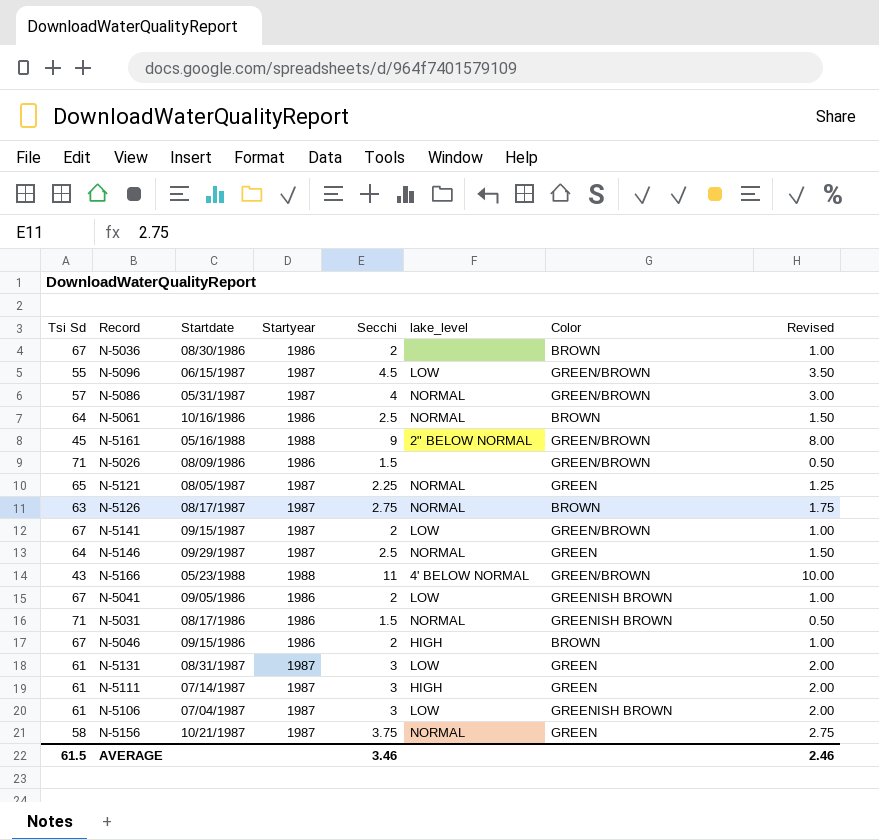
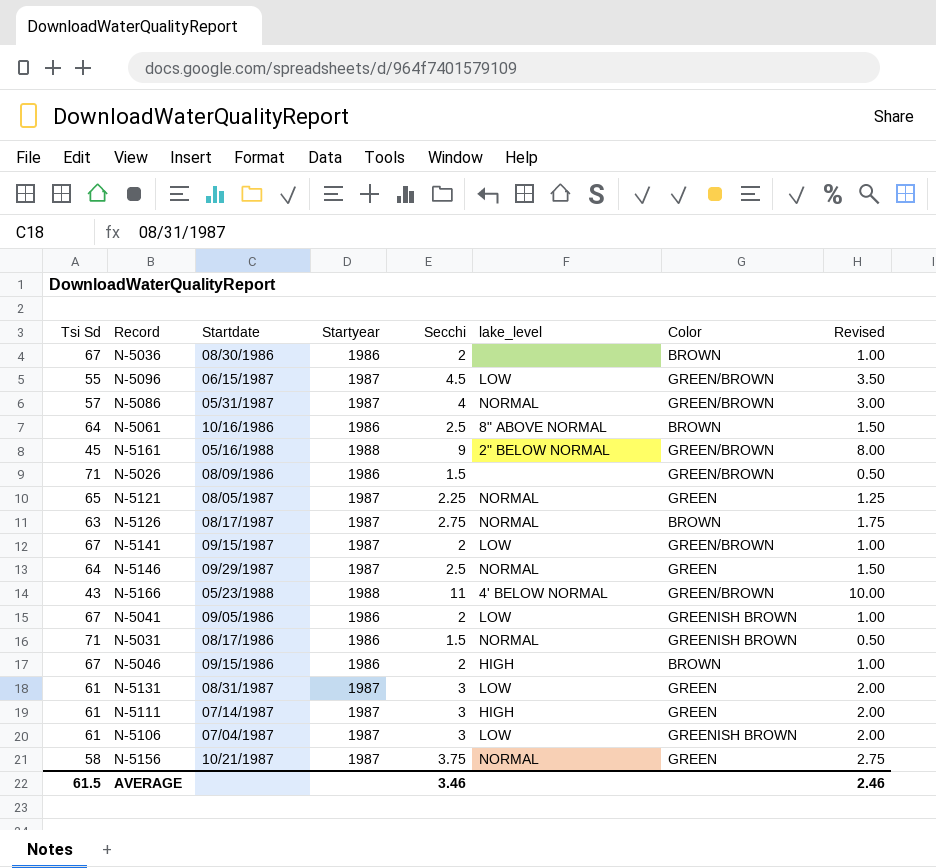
N-5061 | lake_level: NORMAL -> 8" ABOVE NORMAL

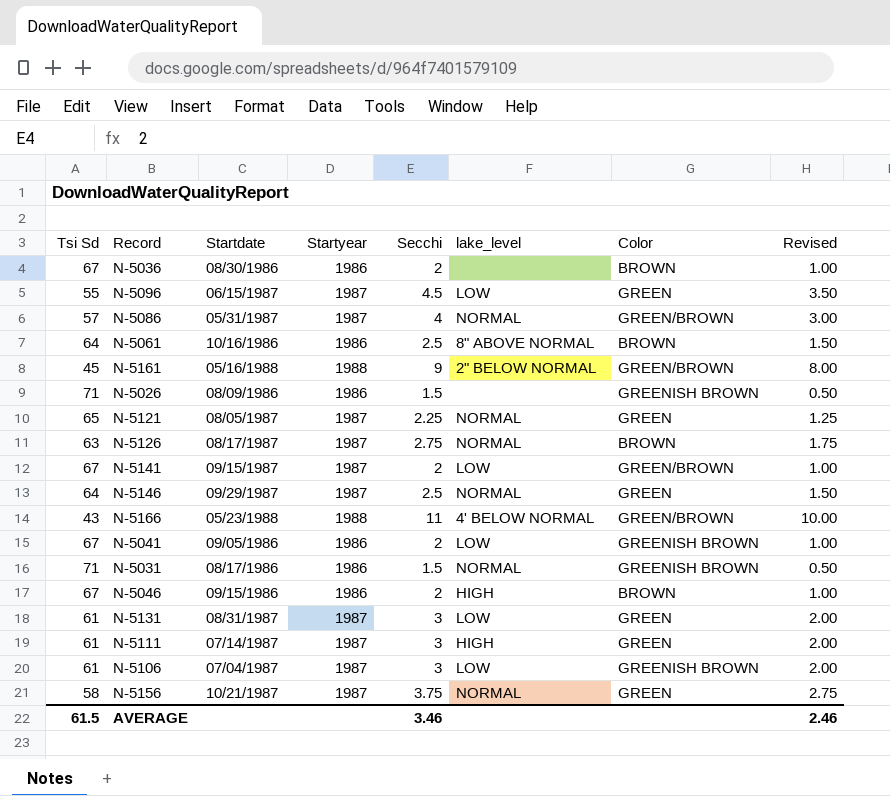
N-5096 | Color: GREEN/BROWN -> GREEN
N-5026 | Color: GREEN/BROWN -> GREENISH BROWN

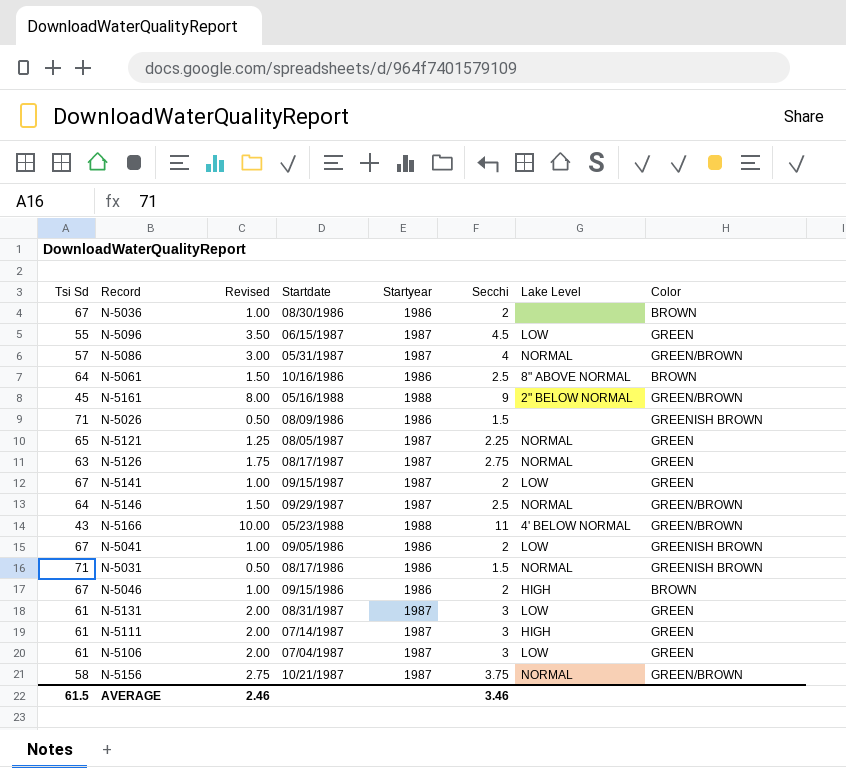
column Revised | position: 8 -> 3
column name: lake_level -> Lake Level
N-5126 | Color: BROWN -> GREEN
N-5141 | Color: GREEN/BROWN -> GREEN
N-5146 | Color: GREEN -> GREEN/BROWN
N-5106 | Color: GREENISH BROWN -> GREEN
N-5156 | Color: GREEN -> GREEN/BROWN

